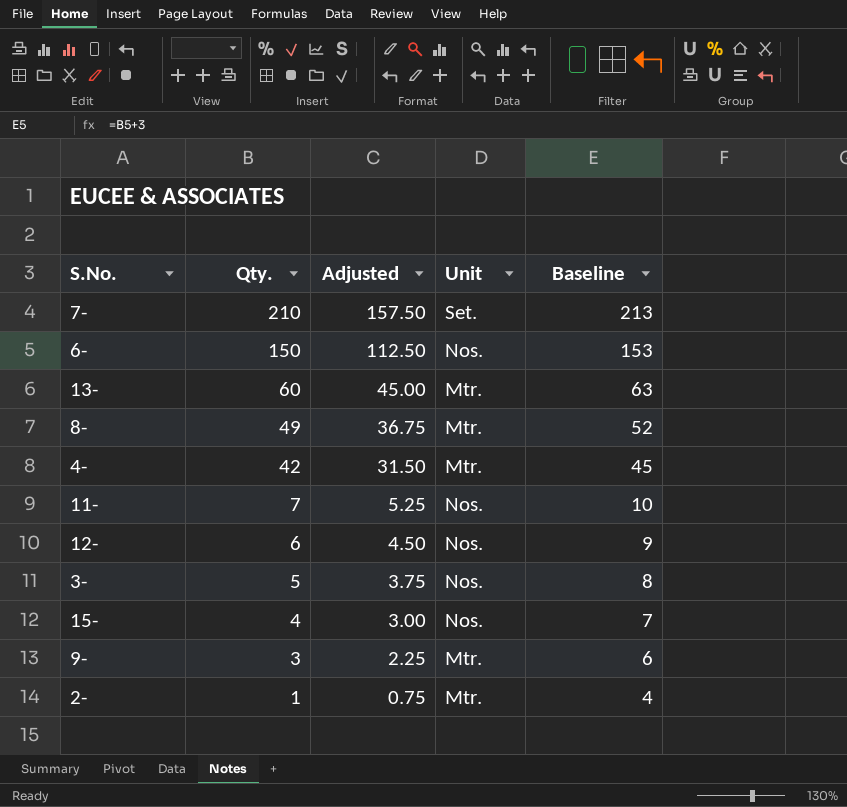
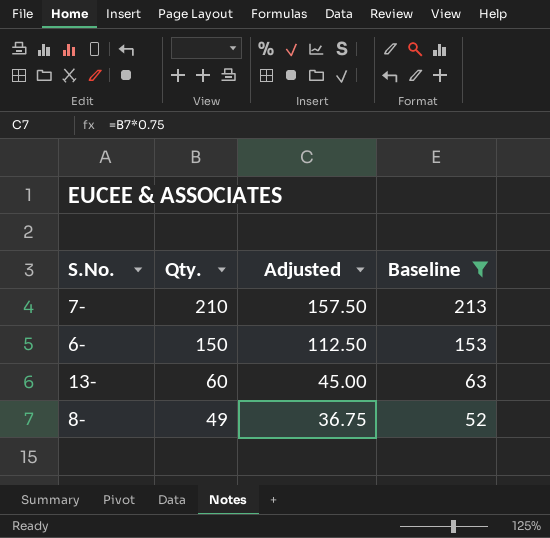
filter: none -> Baseline >= 52
column Unit | position: 4 -> none

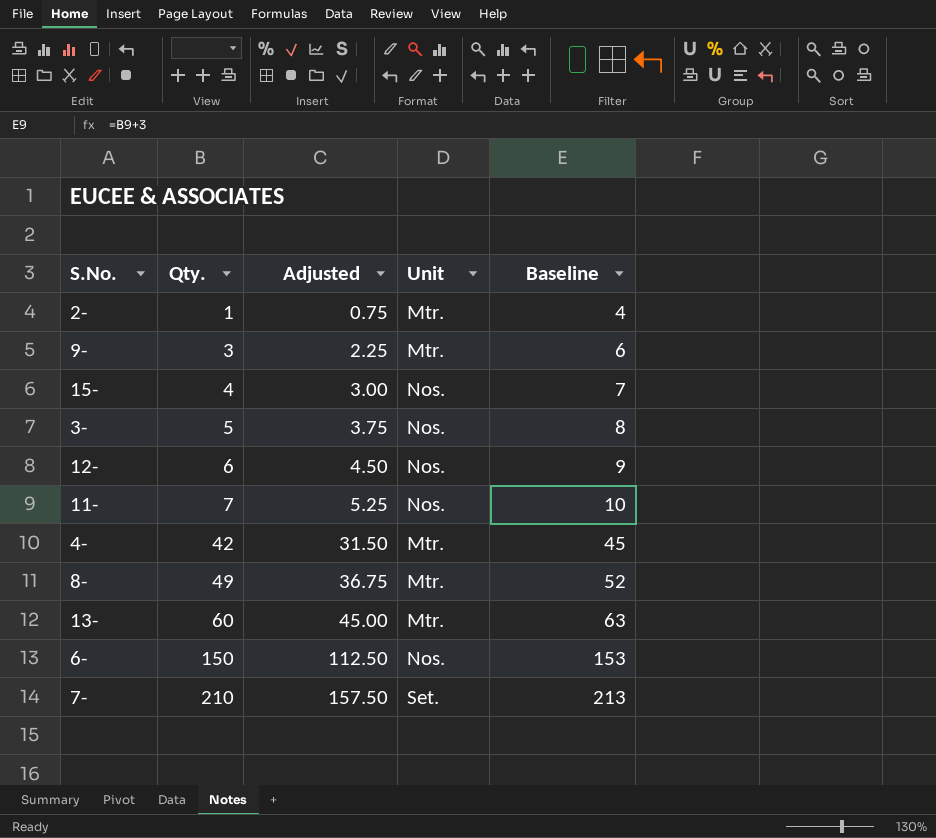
filter: Baseline >= 52 -> none
row order: Qty. descending -> Qty. ascending
column Unit | position: none -> 4

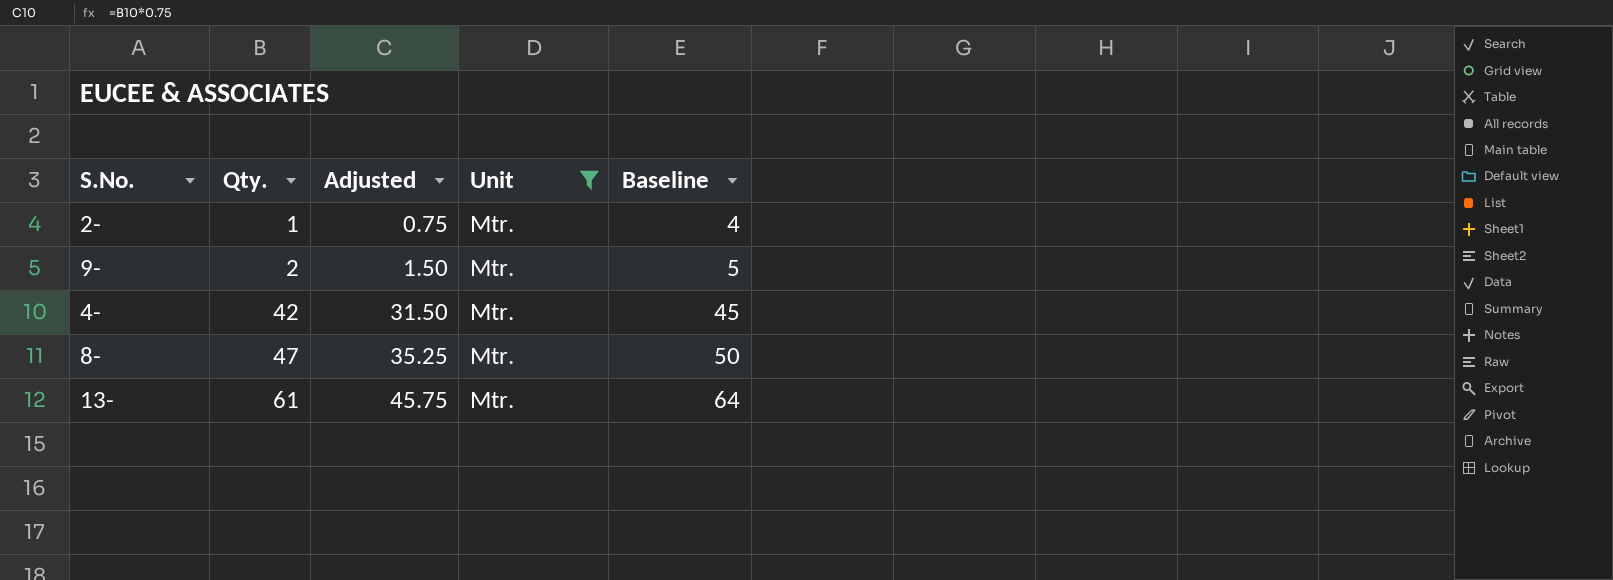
filter: none -> Unit = Mtr.
9- | Qty.: 3 -> 2
9- | Adjusted: 2.25 -> 1.50
9- | Baseline: 6 -> 5
8- | Qty.: 49 -> 47
8- | Adjusted: 36.75 -> 35.25
8- | Baseline: 52 -> 50
13- | Qty.: 60 -> 61
13- | Adjusted: 45.00 -> 45.75
13- | Baseline: 63 -> 64

